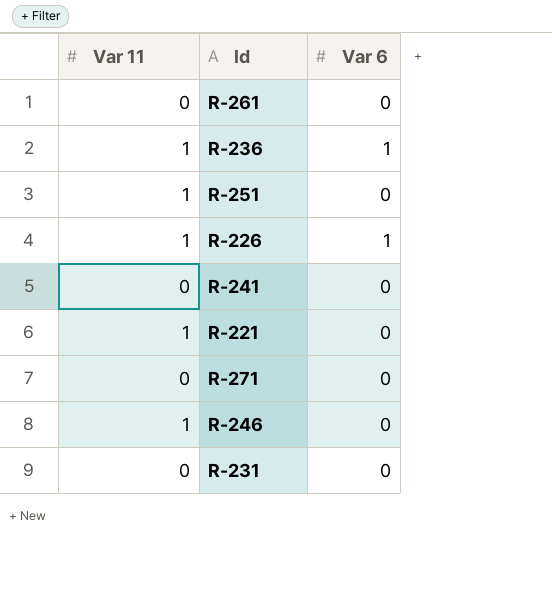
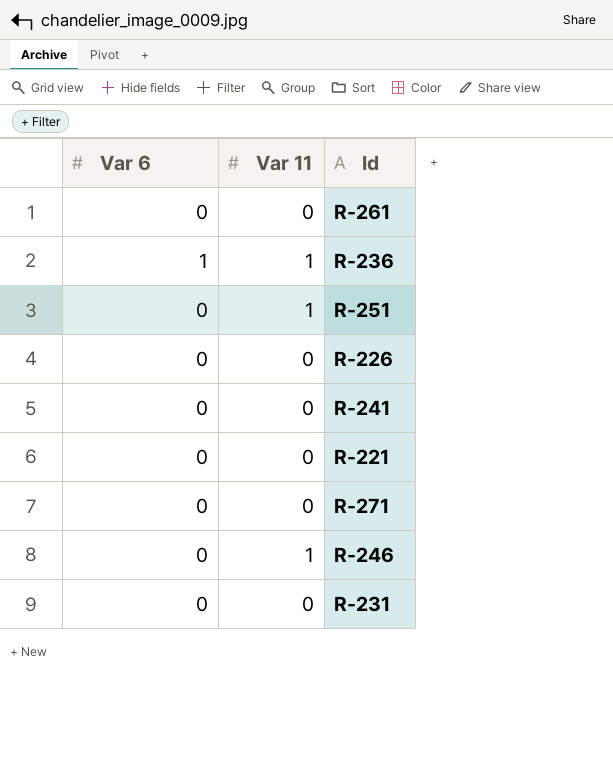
column Var 6 | position: 3 -> 1
R-226 | Var 6: 1 -> 0
R-226 | Var 11: 1 -> 0
R-221 | Var 11: 1 -> 0

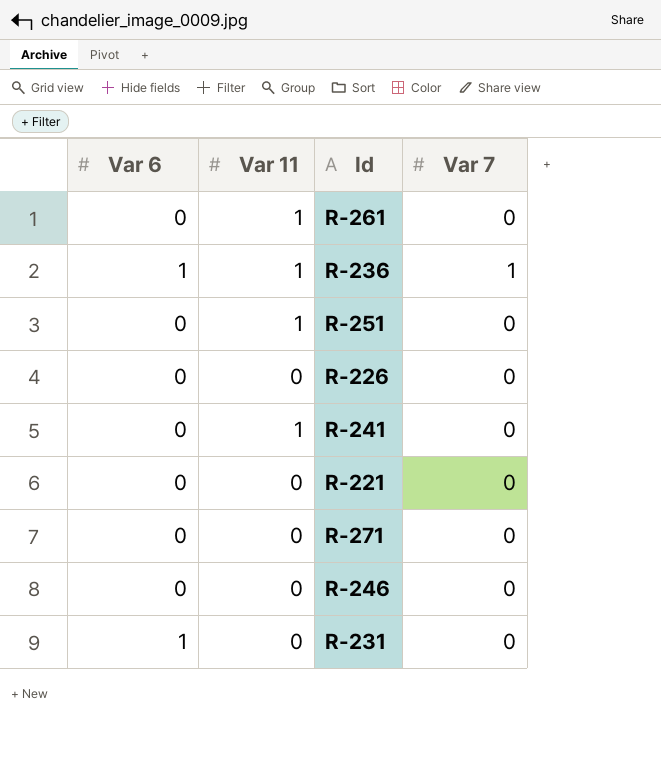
column Var 7 | position: none -> 4
R-261 | Var 11: 0 -> 1
R-241 | Var 11: 0 -> 1
R-246 | Var 11: 1 -> 0
R-231 | Var 6: 0 -> 1

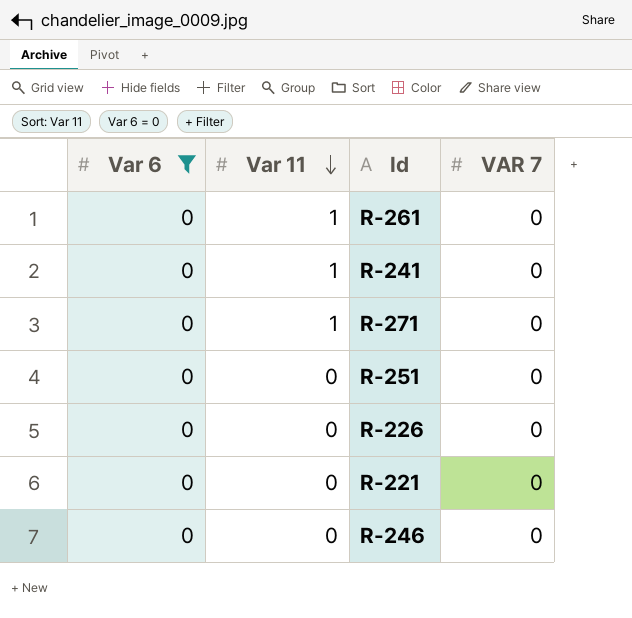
filter: none -> Var 6 = 0
row order: none -> Var 11 descending
column name: Var 7 -> VAR 7
R-271 | Var 11: 0 -> 1
R-251 | Var 11: 1 -> 0

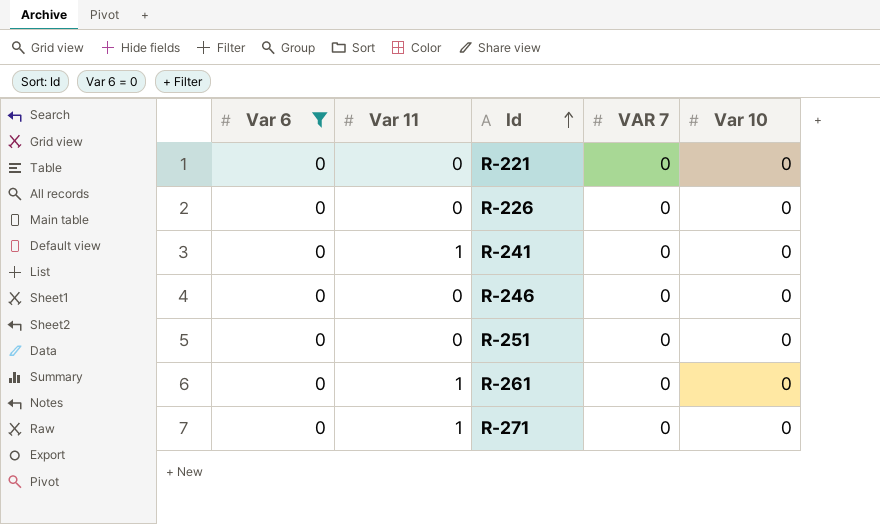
row order: Var 11 descending -> Id ascending
column Var 10 | position: none -> 5

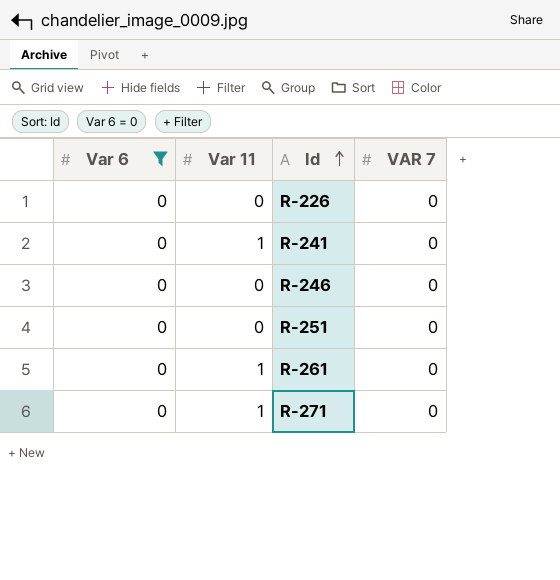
column Var 10 | position: 5 -> none
row R-221: 0 | 0 | 0 | 0 -> none

